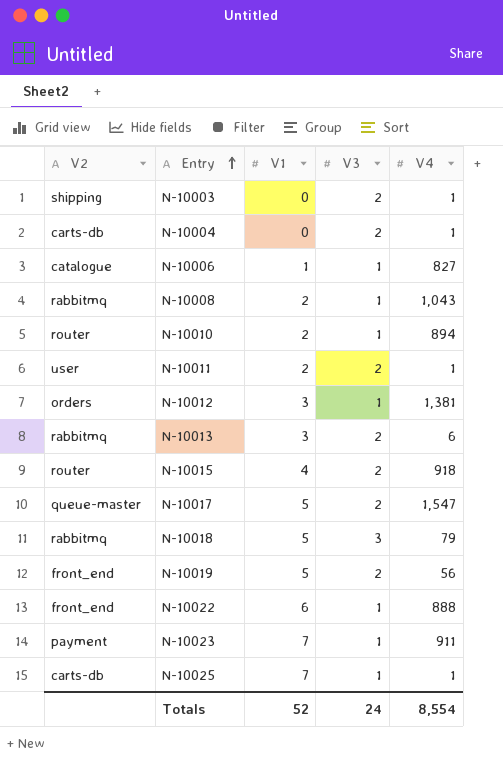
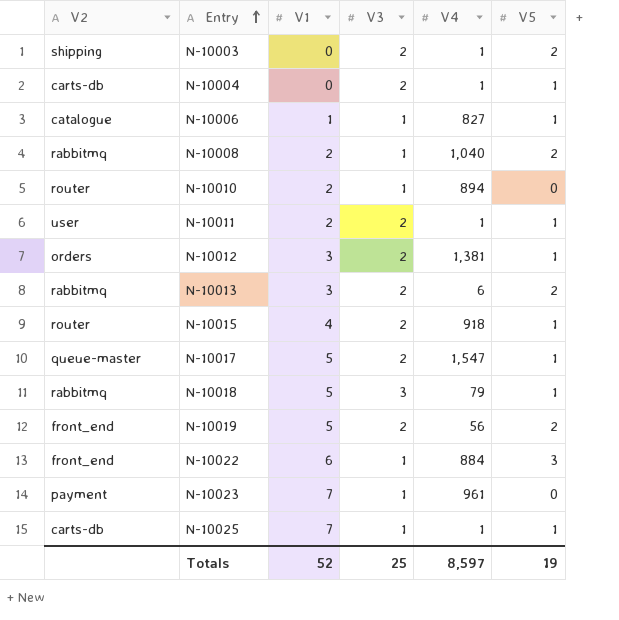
column V5 | position: none -> 6
N-10008 | V4: 1,043 -> 1,040
N-10012 | V3: 1 -> 2
N-10022 | V4: 888 -> 884
N-10023 | V4: 911 -> 961
Totals | V3: 24 -> 25
Totals | V4: 8,554 -> 8,597

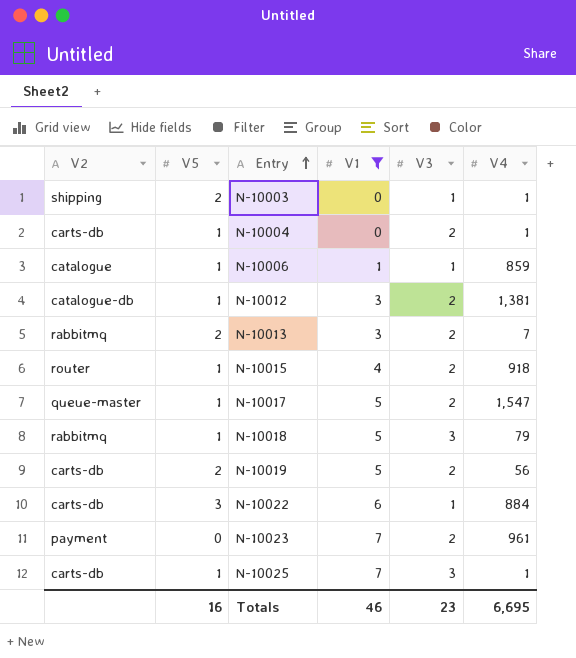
filter: none -> V1 != 2
column V5 | position: 6 -> 2
N-10003 | V3: 2 -> 1
N-10006 | V4: 827 -> 859
N-10012 | V2: orders -> catalogue-db
N-10013 | V4: 6 -> 7
N-10019 | V2: front_end -> carts-db
N-10022 | V2: front_end -> carts-db
N-10023 | V3: 1 -> 2
N-10025 | V3: 1 -> 3
Totals | V5: 19 -> 16
Totals | V1: 52 -> 46
Totals | V3: 25 -> 23
Totals | V4: 8,597 -> 6,695

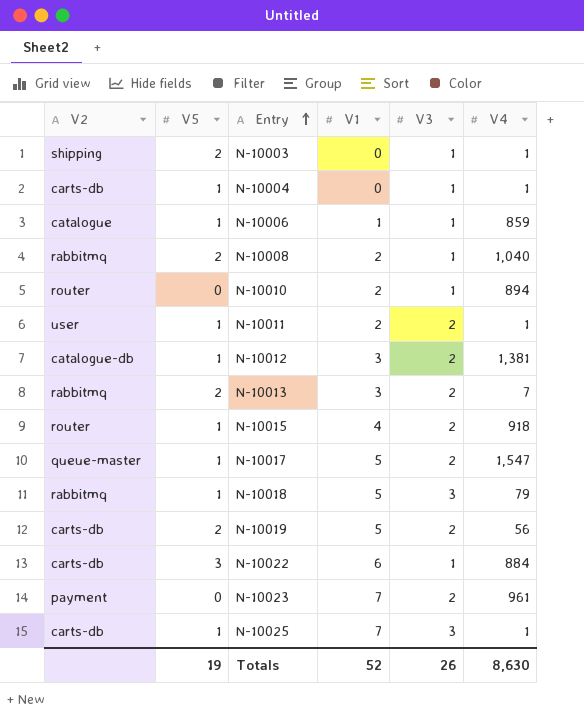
filter: V1 != 2 -> none
N-10004 | V3: 2 -> 1
Totals | V5: 16 -> 19
Totals | V1: 46 -> 52
Totals | V3: 23 -> 26
Totals | V4: 6,695 -> 8,630

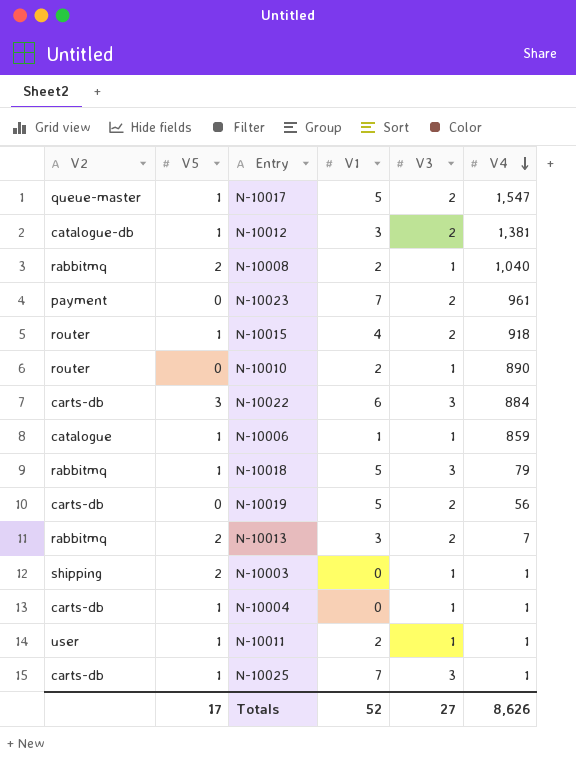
row order: Entry ascending -> V4 descending
N-10010 | V4: 894 -> 890
N-10022 | V3: 1 -> 3
N-10019 | V5: 2 -> 0
N-10011 | V3: 2 -> 1
Totals | V5: 19 -> 17
Totals | V3: 26 -> 27
Totals | V4: 8,630 -> 8,626

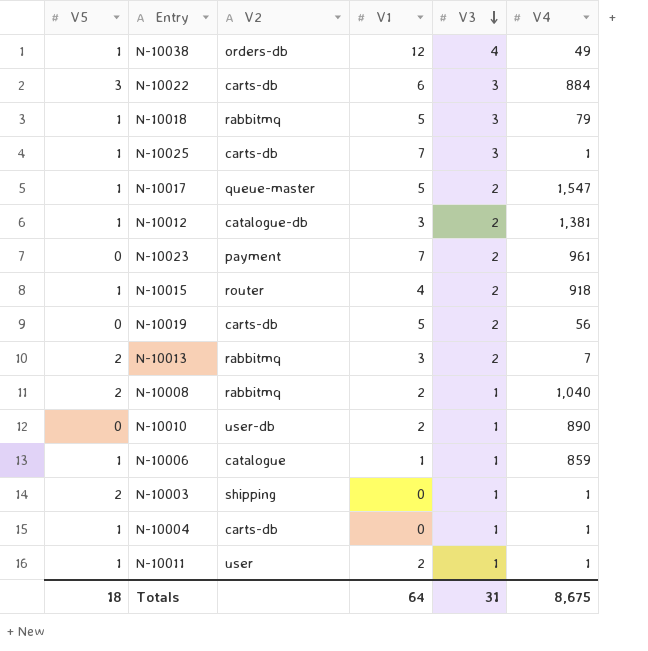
row order: V4 descending -> V3 descending
column V2 | position: 1 -> 3
row N-10038: none -> 1 | orders-db | 12 | 4 | 49
N-10010 | V2: router -> user-db
Totals | V5: 17 -> 18
Totals | V1: 52 -> 64
Totals | V3: 27 -> 31
Totals | V4: 8,626 -> 8,675

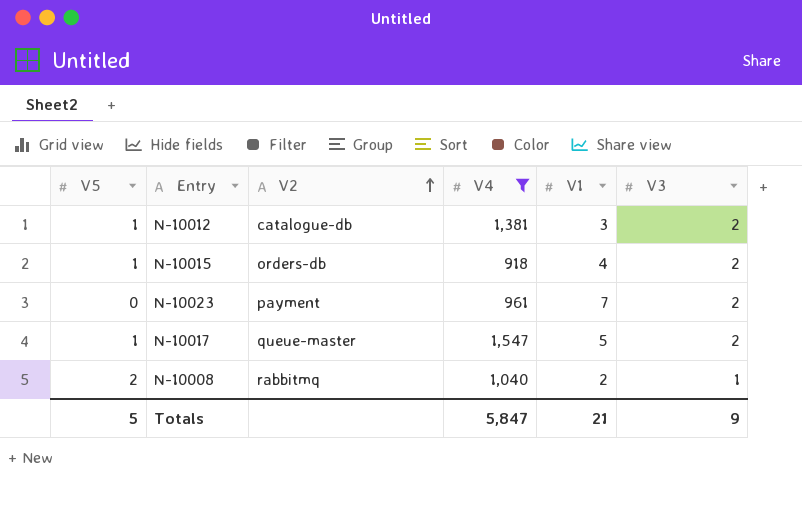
filter: none -> V4 >= 918
row order: V3 descending -> V2 ascending
column V4 | position: 6 -> 4
N-10015 | V2: router -> orders-db
Totals | V5: 18 -> 5
Totals | V4: 8,675 -> 5,847
Totals | V1: 64 -> 21
Totals | V3: 31 -> 9

